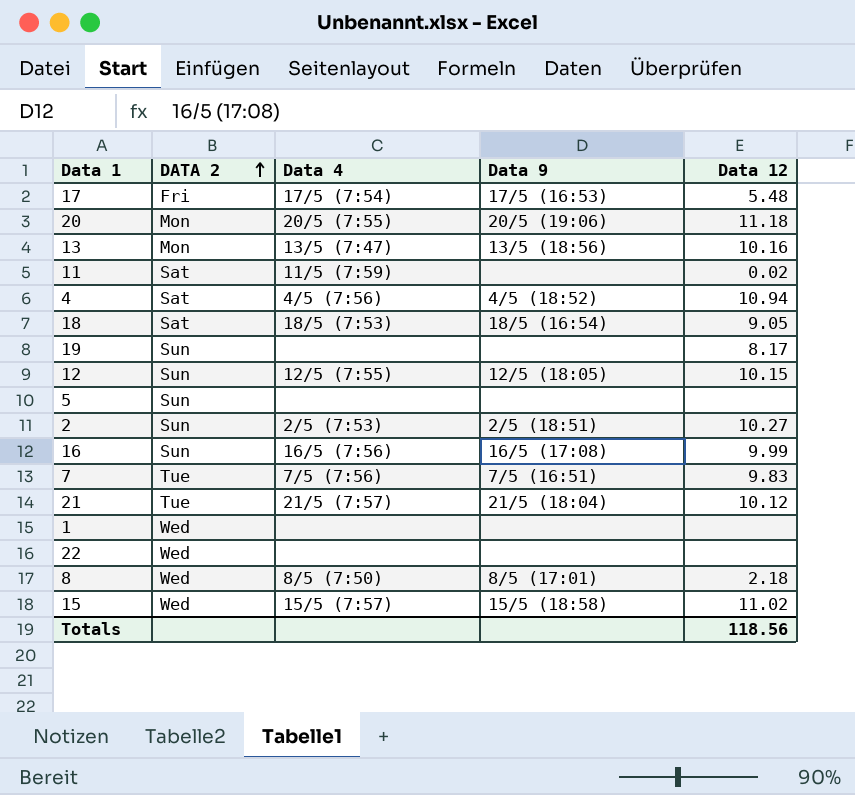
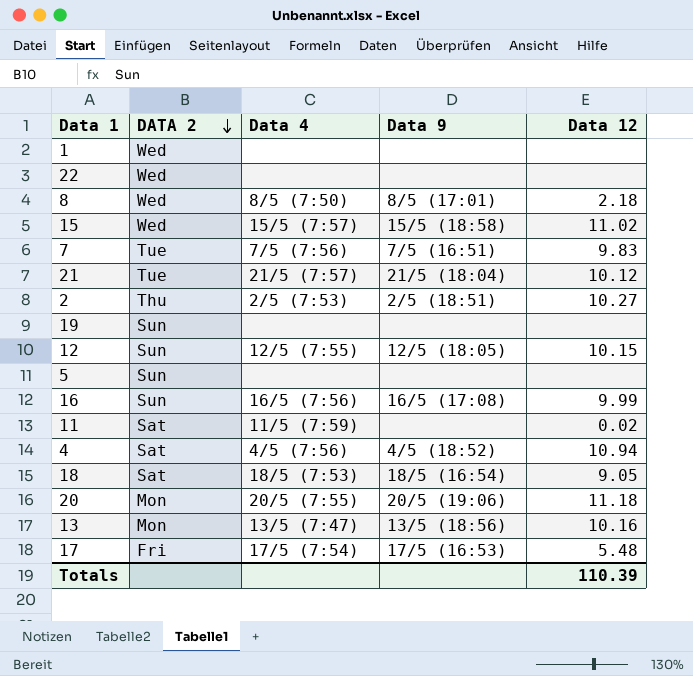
row order: DATA 2 ascending -> DATA 2 descending
2 | DATA 2: Sun -> Thu
19 | Data 12: 8.17 -> none
Totals | Data 12: 118.56 -> 110.39

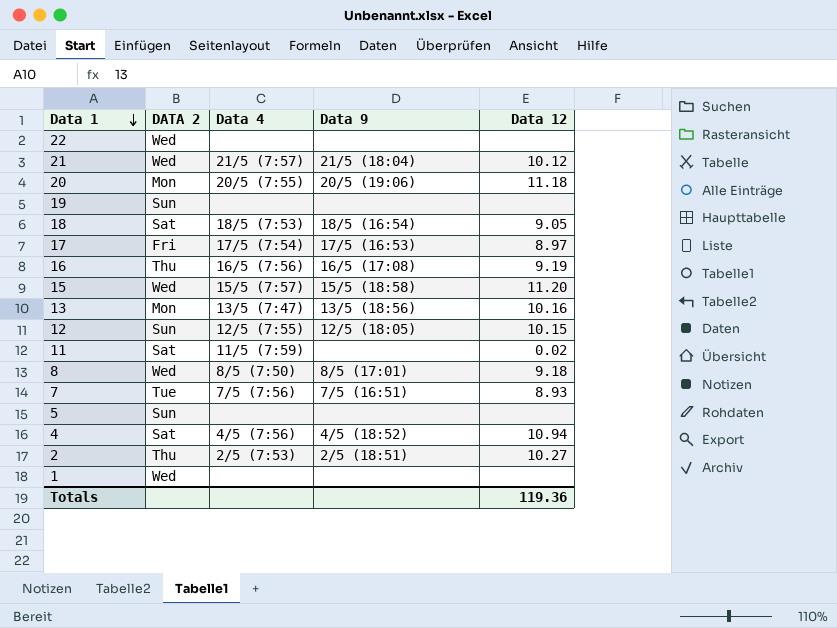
row order: DATA 2 descending -> Data 1 descending
21 | DATA 2: Tue -> Wed
17 | Data 12: 5.48 -> 8.97
16 | DATA 2: Sun -> Thu
16 | Data 12: 9.99 -> 9.19
15 | Data 12: 11.02 -> 11.20
8 | Data 12: 2.18 -> 9.18
7 | Data 12: 9.83 -> 8.93
Totals | Data 12: 110.39 -> 119.36

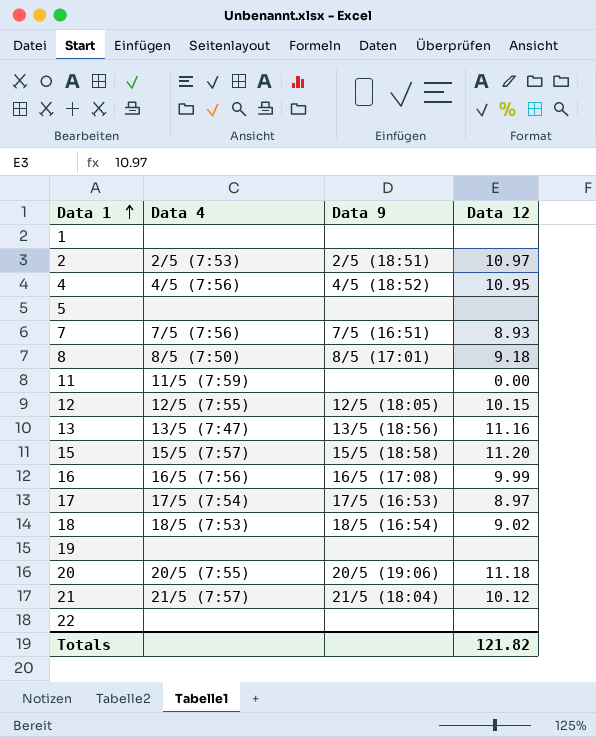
row order: Data 1 descending -> Data 1 ascending
column DATA 2 | position: 2 -> none
2 | Data 12: 10.27 -> 10.97
4 | Data 12: 10.94 -> 10.95
11 | Data 12: 0.02 -> 0.00
13 | Data 12: 10.16 -> 11.16
16 | Data 12: 9.19 -> 9.99
18 | Data 12: 9.05 -> 9.02
Totals | Data 12: 119.36 -> 121.82

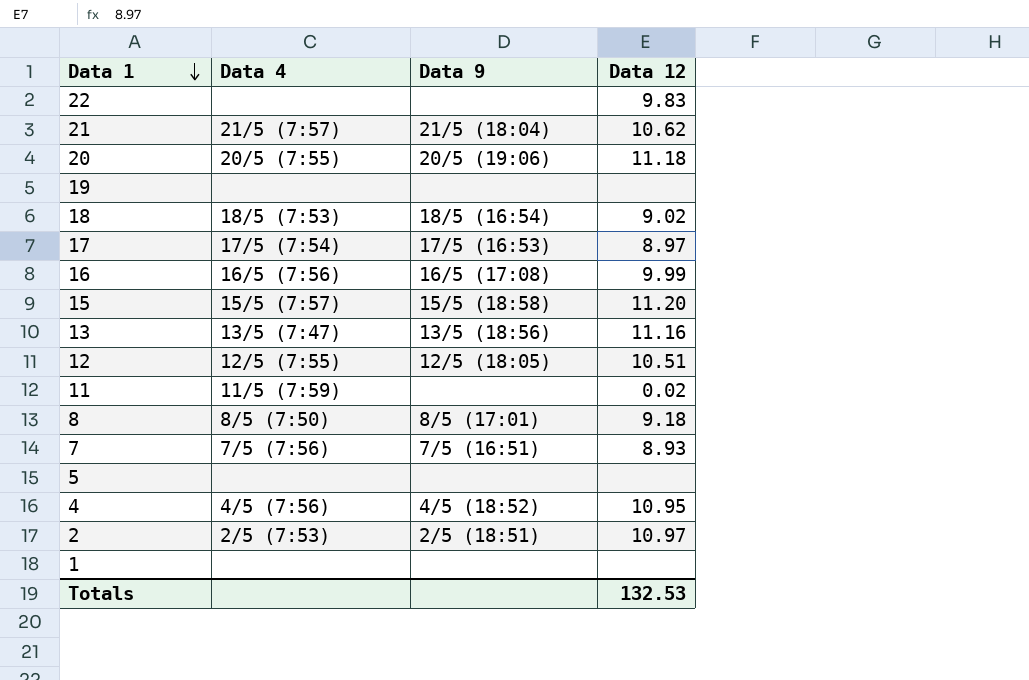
row order: Data 1 ascending -> Data 1 descending
22 | Data 12: none -> 9.83
21 | Data 12: 10.12 -> 10.62
12 | Data 12: 10.15 -> 10.51
11 | Data 12: 0.00 -> 0.02
Totals | Data 12: 121.82 -> 132.53

